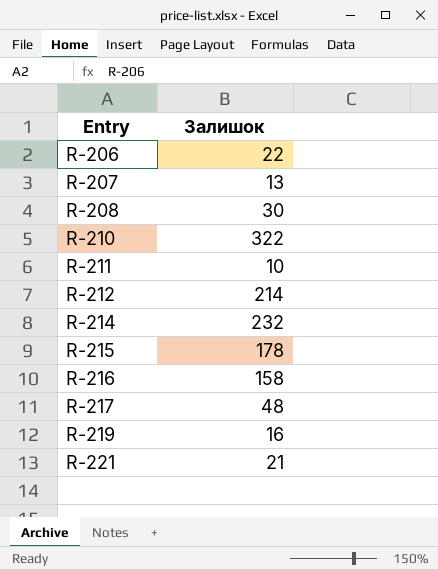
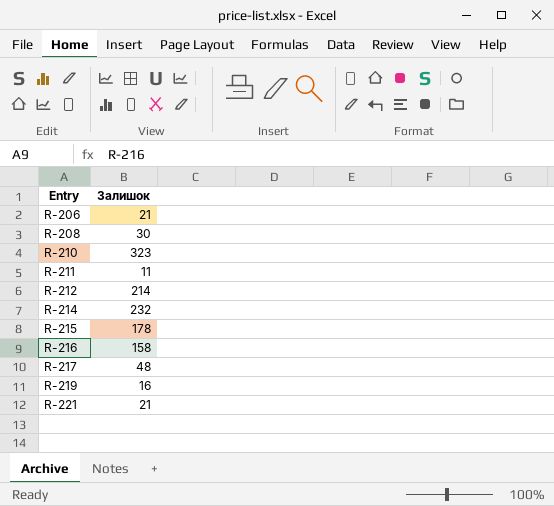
row R-207: 13 -> none
R-206 | Залишок: 22 -> 21
R-210 | Залишок: 322 -> 323
R-211 | Залишок: 10 -> 11

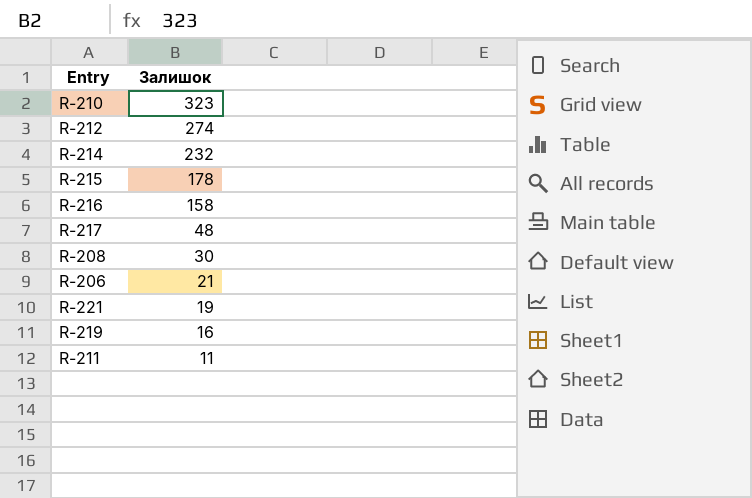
row order: Entry ascending -> Залишок descending
R-212 | Залишок: 214 -> 274
R-221 | Залишок: 21 -> 19

